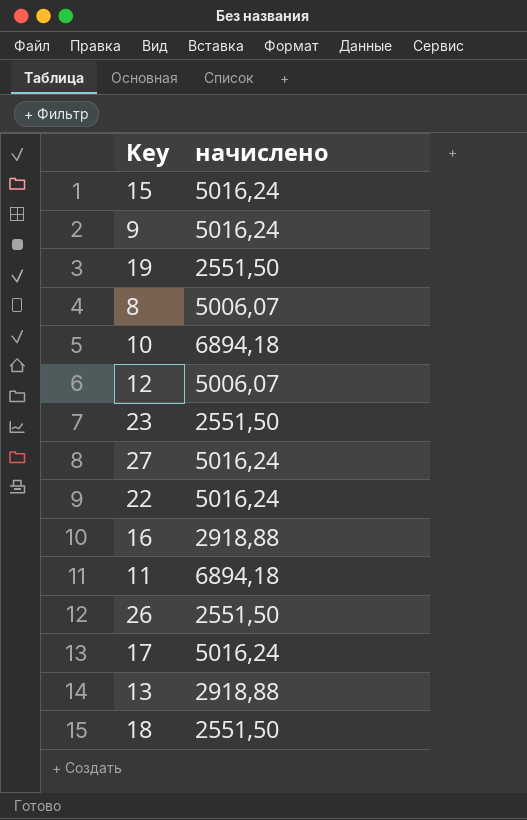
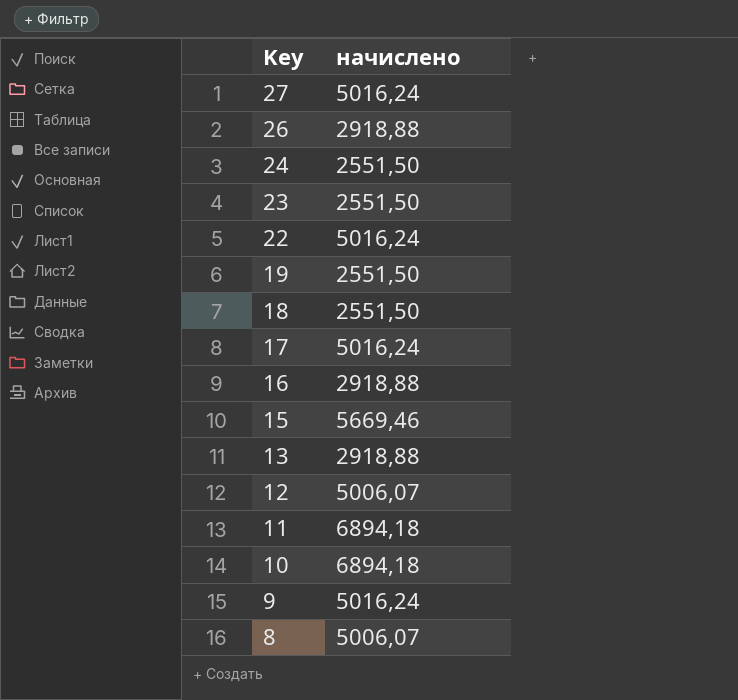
row order: none -> Key descending
26 | начислено: 2551,50 -> 2918,88
row 24: none -> 2551,50
15 | начислено: 5016,24 -> 5669,46

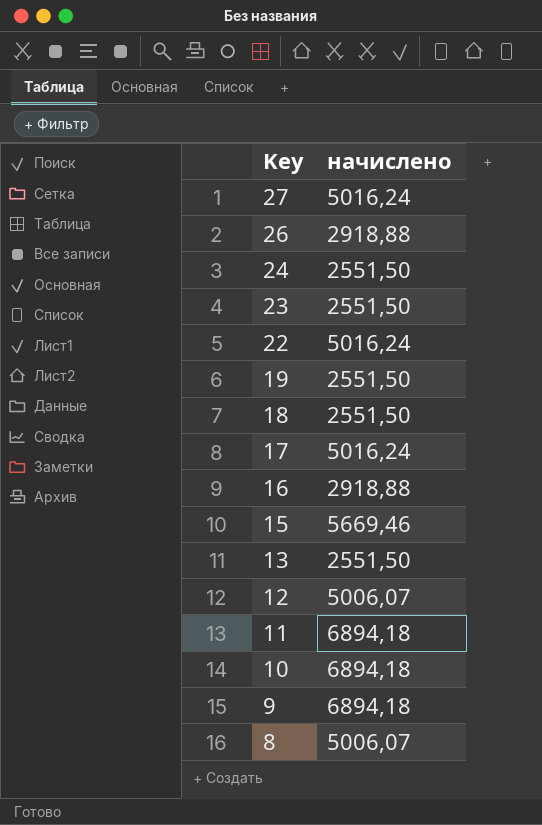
13 | начислено: 2918,88 -> 2551,50
9 | начислено: 5016,24 -> 6894,18

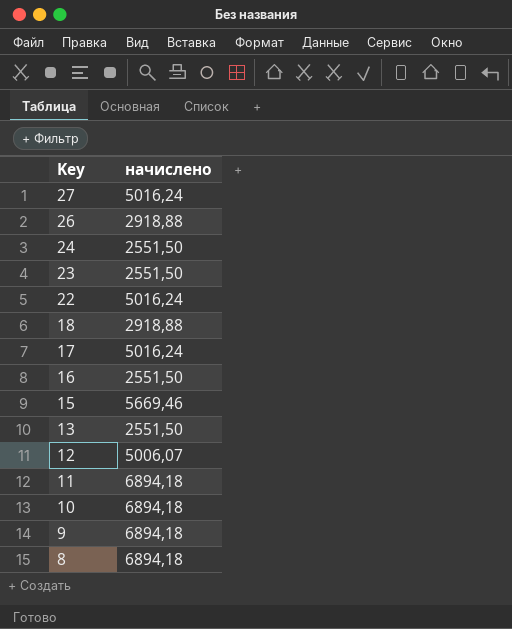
row 19: 2551,50 -> none
18 | начислено: 2551,50 -> 2918,88
16 | начислено: 2918,88 -> 2551,50
8 | начислено: 5006,07 -> 6894,18

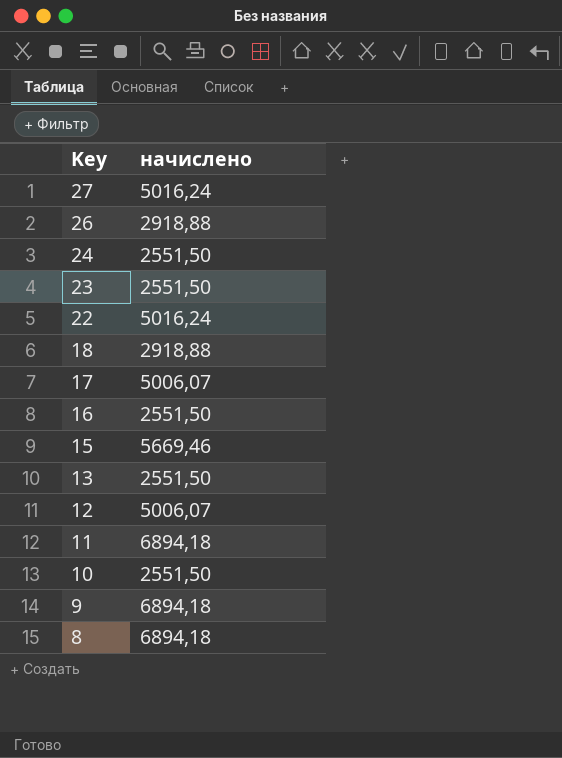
17 | начислено: 5016,24 -> 5006,07
10 | начислено: 6894,18 -> 2551,50

